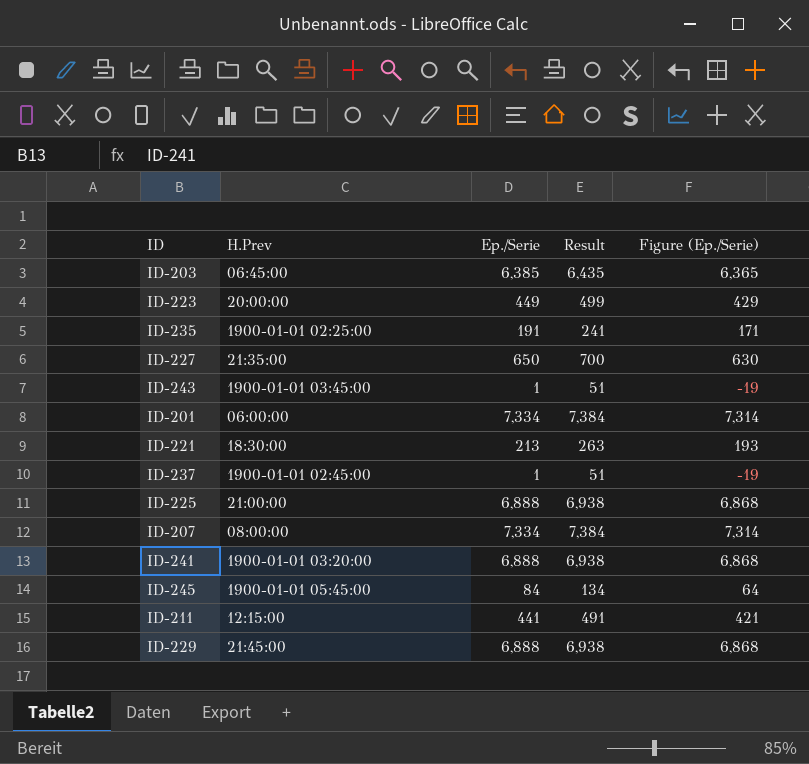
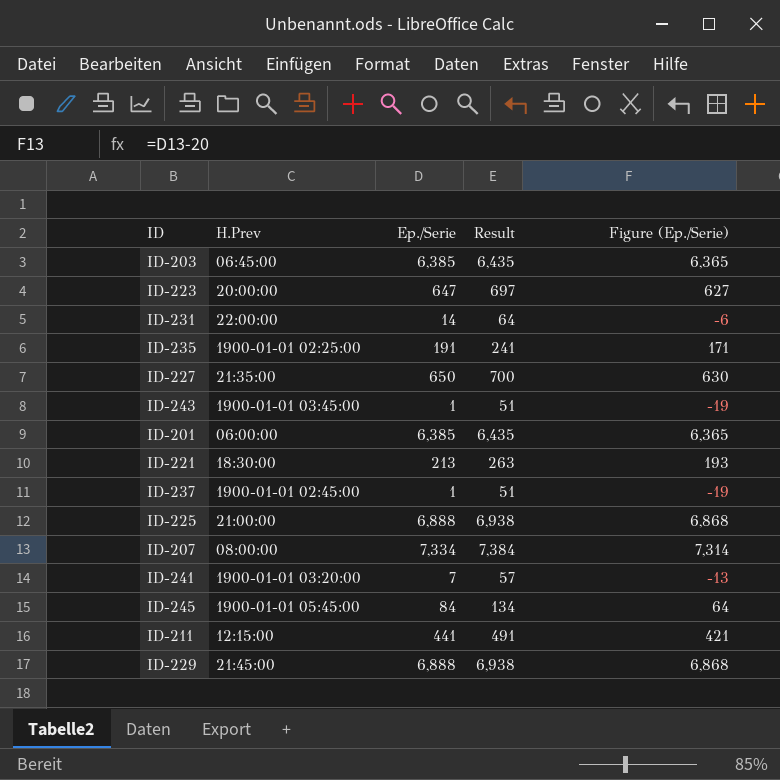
ID-223 | Ep./Serie: 449 -> 647
ID-223 | Result: 499 -> 697
ID-223 | Figure (Ep./Serie): 429 -> 627
row ID-231: none -> 22:00:00 | 14 | 64 | -6
ID-201 | Ep./Serie: 7,334 -> 6,385
ID-201 | Result: 7,384 -> 6,435
ID-201 | Figure (Ep./Serie): 7,314 -> 6,365
ID-241 | Ep./Serie: 6,888 -> 7
ID-241 | Result: 6,938 -> 57
ID-241 | Figure (Ep./Serie): 6,868 -> -13

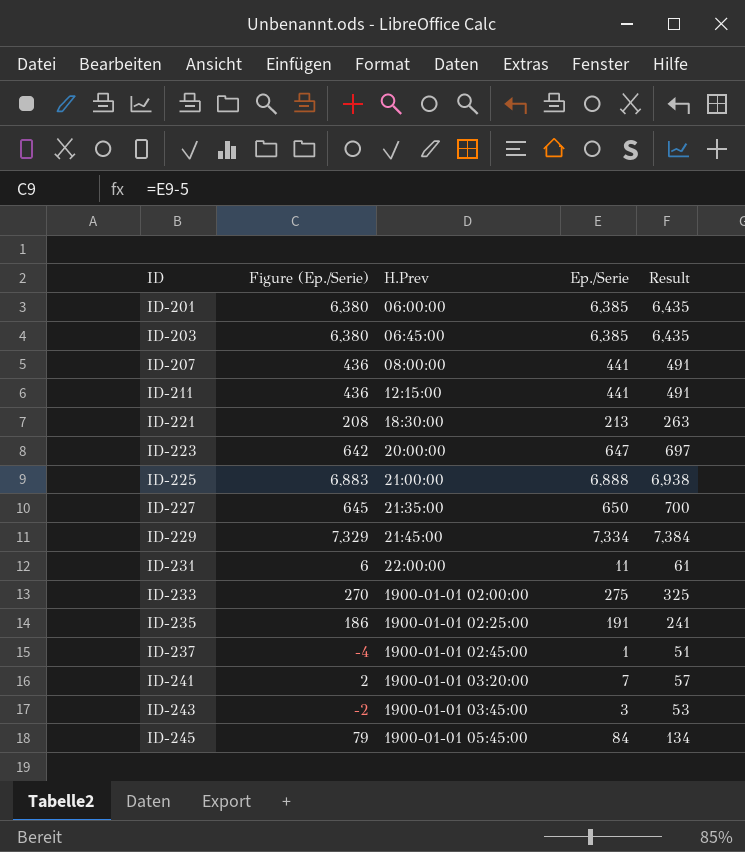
row order: none -> ID ascending
column Figure (Ep./Serie) | formula: [Ep./Serie] - 20 -> [Ep./Serie] - 5
column Figure (Ep./Serie) | position: 5 -> 2
ID-207 | Ep./Serie: 7,334 -> 441
ID-207 | Result: 7,384 -> 491
ID-229 | Ep./Serie: 6,888 -> 7,334
ID-229 | Result: 6,938 -> 7,384
ID-231 | Ep./Serie: 14 -> 11
ID-231 | Result: 64 -> 61
row ID-233: none -> 270 | 1900-01-01 02:00:00 | 275 | 325
ID-243 | Ep./Serie: 1 -> 3
ID-243 | Result: 51 -> 53

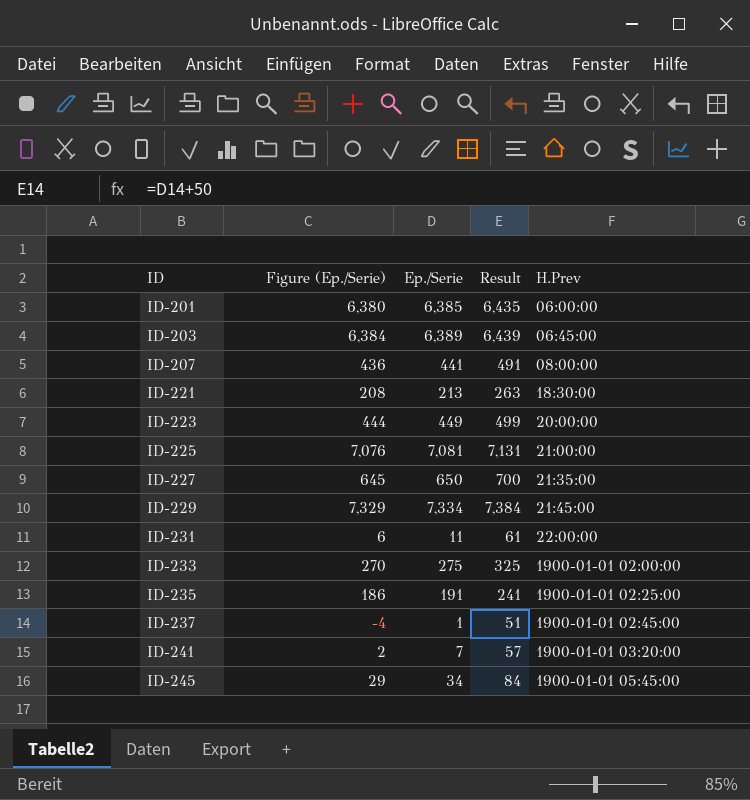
column H.Prev | position: 3 -> 5
row ID-211: 436 | 12:15:00 | 441 | 491 -> none
row ID-243: -2 | 1900-01-01 03:45:00 | 3 | 53 -> none
ID-203 | Figure (Ep./Serie): 6,380 -> 6,384
ID-203 | Ep./Serie: 6,385 -> 6,389
ID-203 | Result: 6,435 -> 6,439
ID-223 | Figure (Ep./Serie): 642 -> 444
ID-223 | Ep./Serie: 647 -> 449
ID-223 | Result: 697 -> 499
ID-225 | Figure (Ep./Serie): 6,883 -> 7,076
ID-225 | Ep./Serie: 6,888 -> 7,081
ID-225 | Result: 6,938 -> 7,131
ID-245 | Figure (Ep./Serie): 79 -> 29
ID-245 | Ep./Serie: 84 -> 34
ID-245 | Result: 134 -> 84

